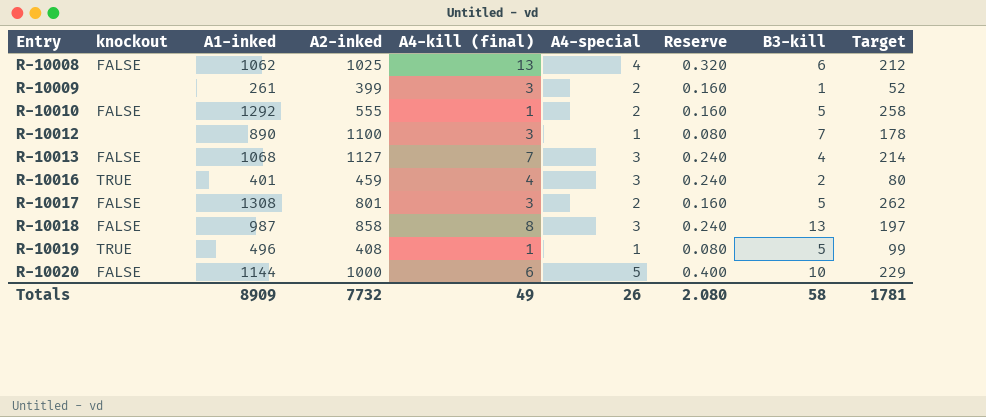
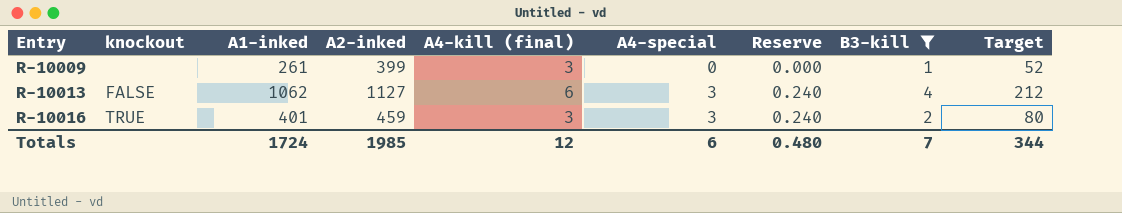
filter: none -> B3-kill <= 4
R-10009 | A4-special: 2 -> 0
R-10009 | Reserve: 0.160 -> 0.000
R-10013 | A1-inked: 1068 -> 1062
R-10013 | A4-kill (final): 7 -> 6
R-10013 | Target: 214 -> 212
R-10016 | A4-kill (final): 4 -> 3
Totals | A1-inked: 8909 -> 1724
Totals | A2-inked: 7732 -> 1985
Totals | A4-kill (final): 49 -> 12
Totals | A4-special: 26 -> 6
Totals | Reserve: 2.080 -> 0.480
Totals | B3-kill: 58 -> 7
Totals | Target: 1781 -> 344

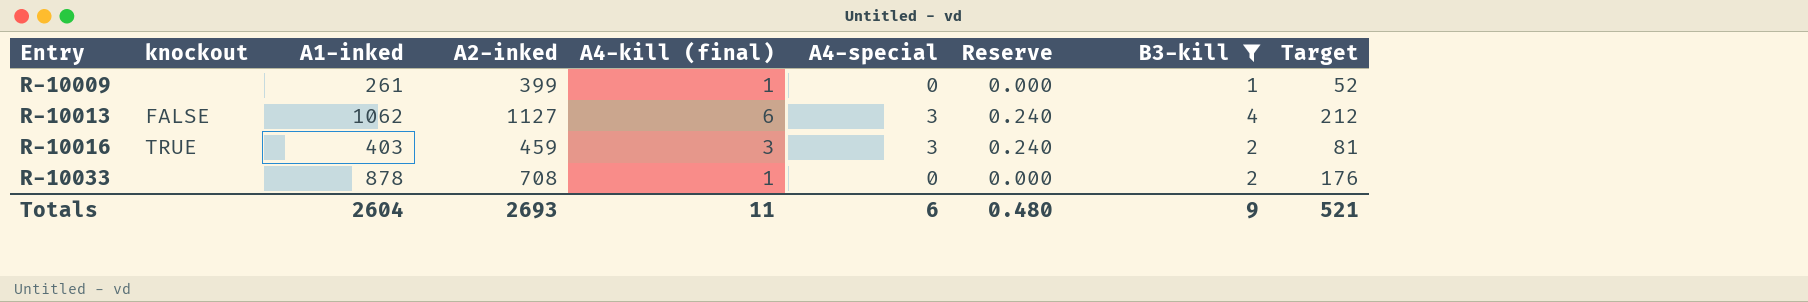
R-10009 | A4-kill (final): 3 -> 1
R-10016 | A1-inked: 401 -> 403
R-10016 | Target: 80 -> 81
row R-10033: none -> none | 878 | 708 | 1 | 0 | 0.000 | 2 | 176
Totals | A1-inked: 1724 -> 2604
Totals | A2-inked: 1985 -> 2693
Totals | A4-kill (final): 12 -> 11
Totals | B3-kill: 7 -> 9
Totals | Target: 344 -> 521

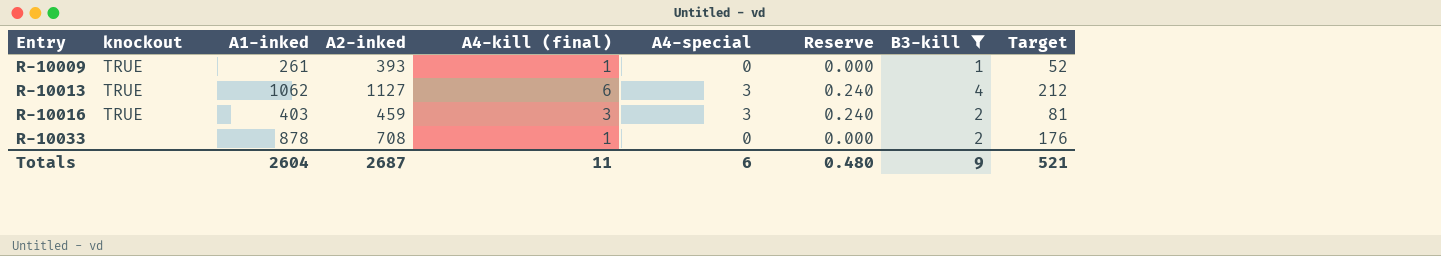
R-10009 | knockout: none -> TRUE
R-10009 | A2-inked: 399 -> 393
R-10013 | knockout: FALSE -> TRUE
Totals | A2-inked: 2693 -> 2687

